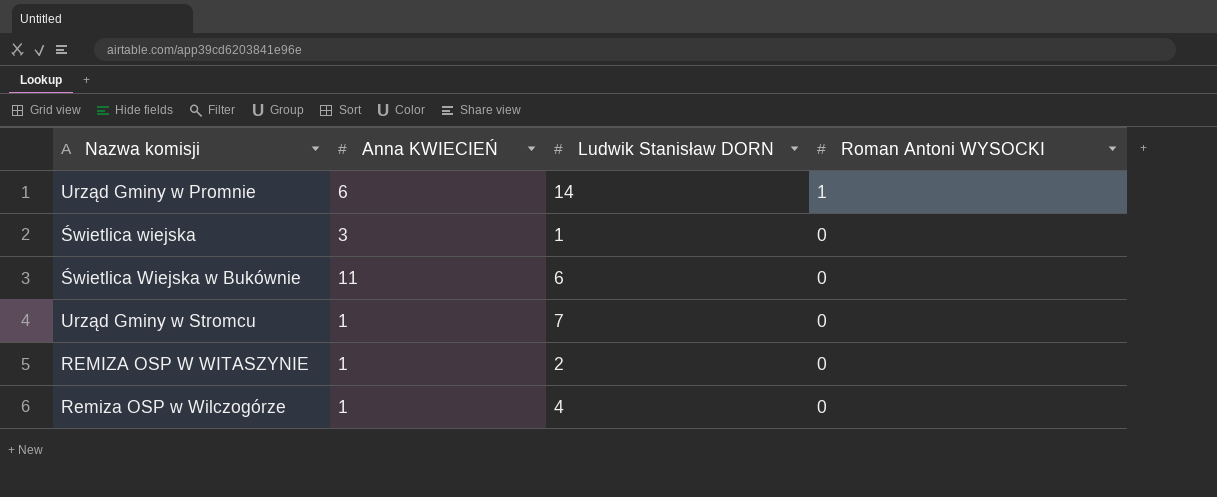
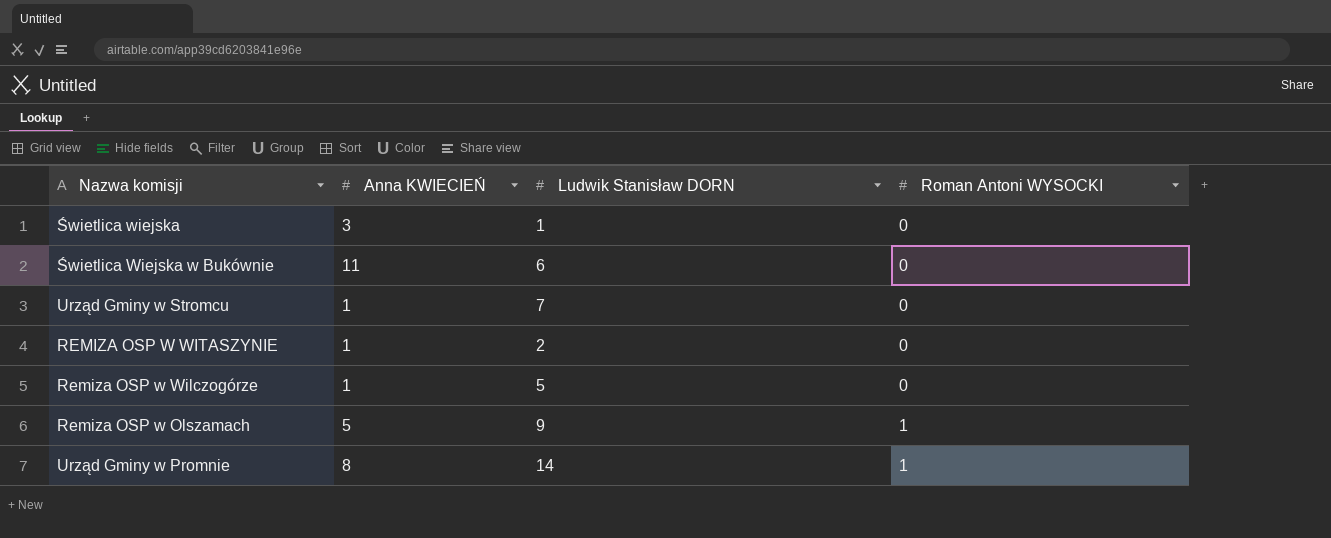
row order: Roman Antoni WYSOCKI descending -> Roman Antoni WYSOCKI ascending
Remiza OSP w Wilczogórze | Ludwik Stanisław DORN: 4 -> 5
row Remiza OSP w Olszamach: none -> 5 | 9 | 1
Urząd Gminy w Promnie | Anna KWIECIEŃ: 6 -> 8

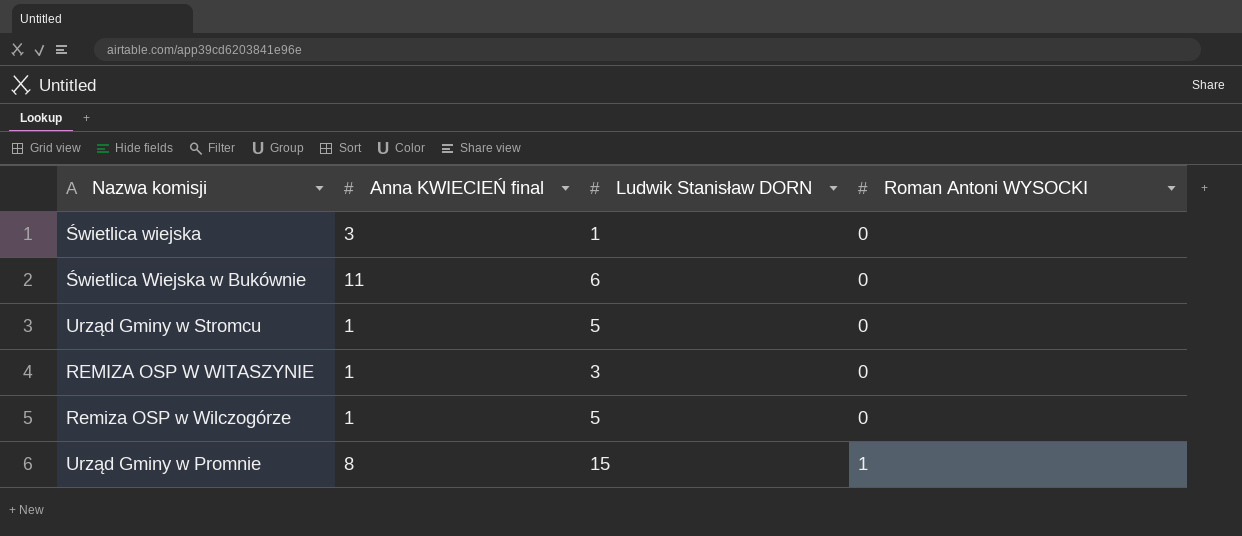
column name: Anna KWIECIEŃ -> Anna KWIECIEŃ final
row Remiza OSP w Olszamach: 5 | 9 | 1 -> none
Urząd Gminy w Stromcu | Ludwik Stanisław DORN: 7 -> 5
REMIZA OSP W WITASZYNIE | Ludwik Stanisław DORN: 2 -> 3
Urząd Gminy w Promnie | Ludwik Stanisław DORN: 14 -> 15

